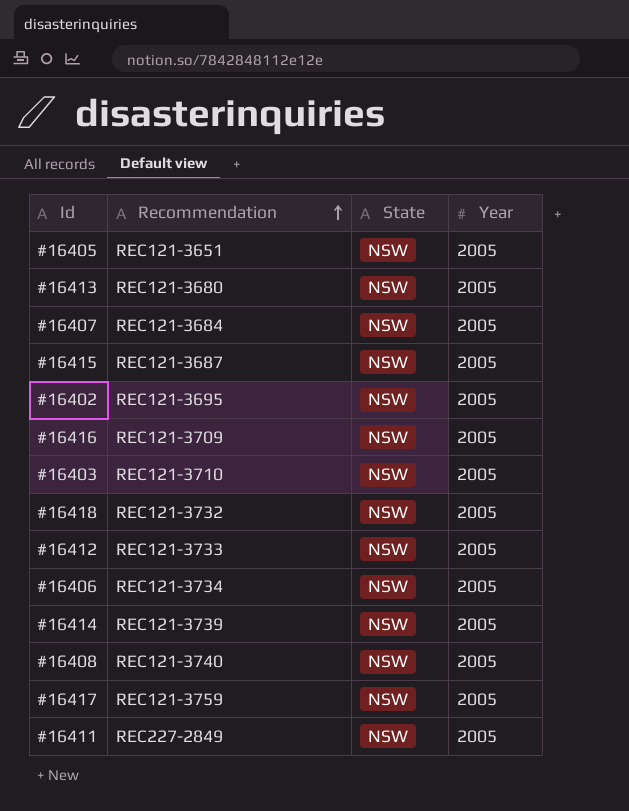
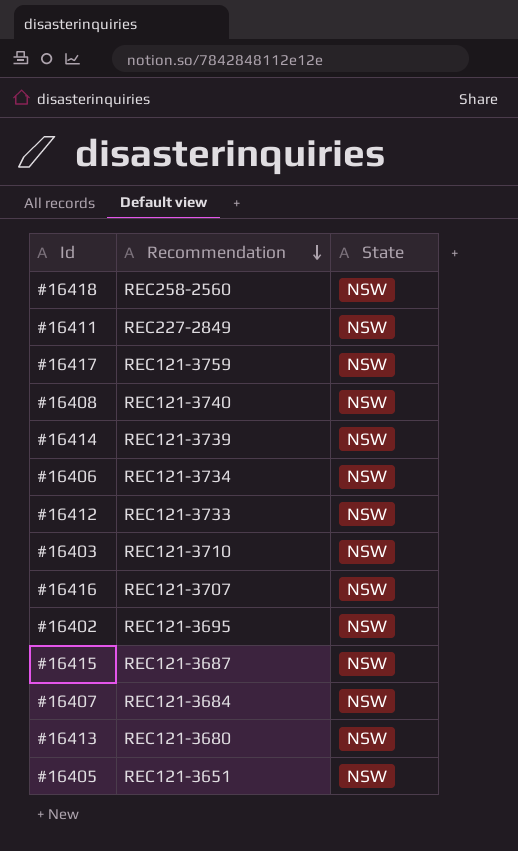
row order: Recommendation ascending -> Recommendation descending
column Year | position: 4 -> none
#16418 | Recommendation: REC121-3732 -> REC258-2560
#16416 | Recommendation: REC121-3709 -> REC121-3707

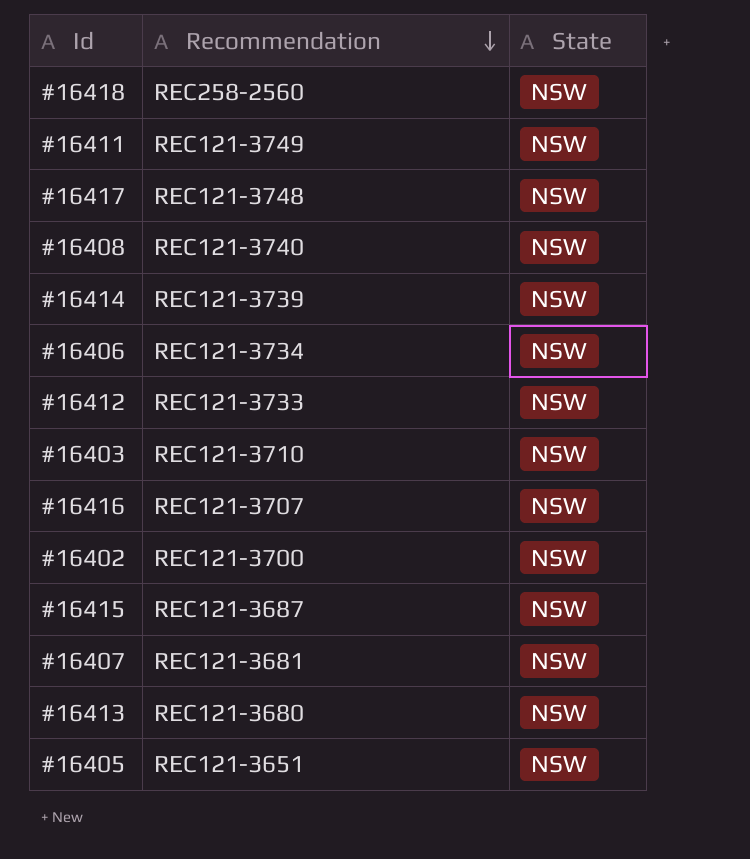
#16411 | Recommendation: REC227-2849 -> REC121-3749
#16417 | Recommendation: REC121-3759 -> REC121-3748
#16402 | Recommendation: REC121-3695 -> REC121-3700
#16407 | Recommendation: REC121-3684 -> REC121-3681

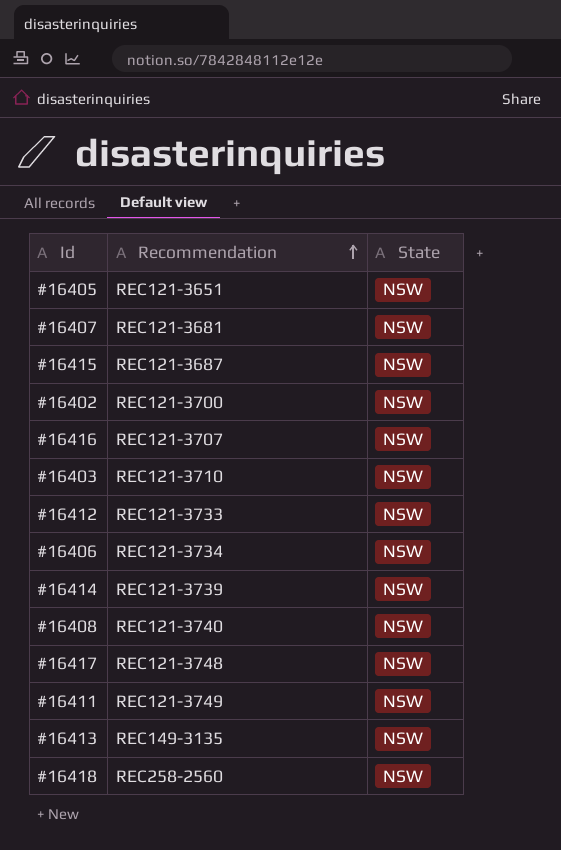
row order: Recommendation descending -> Recommendation ascending
#16413 | Recommendation: REC121-3680 -> REC149-3135

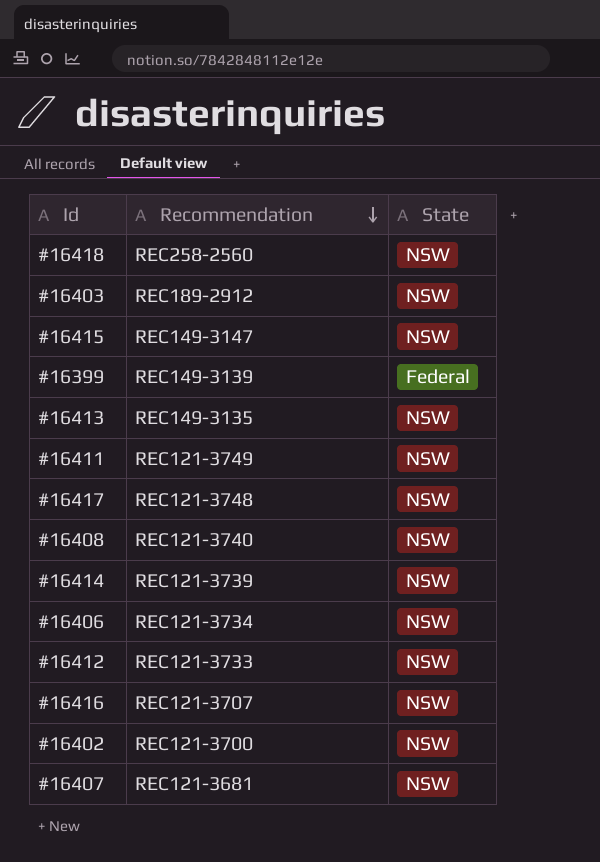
row order: Recommendation ascending -> Recommendation descending
row #16405: REC121-3651 | NSW -> none
#16403 | Recommendation: REC121-3710 -> REC189-2912
#16415 | Recommendation: REC121-3687 -> REC149-3147
row #16399: none -> REC149-3139 | Federal

